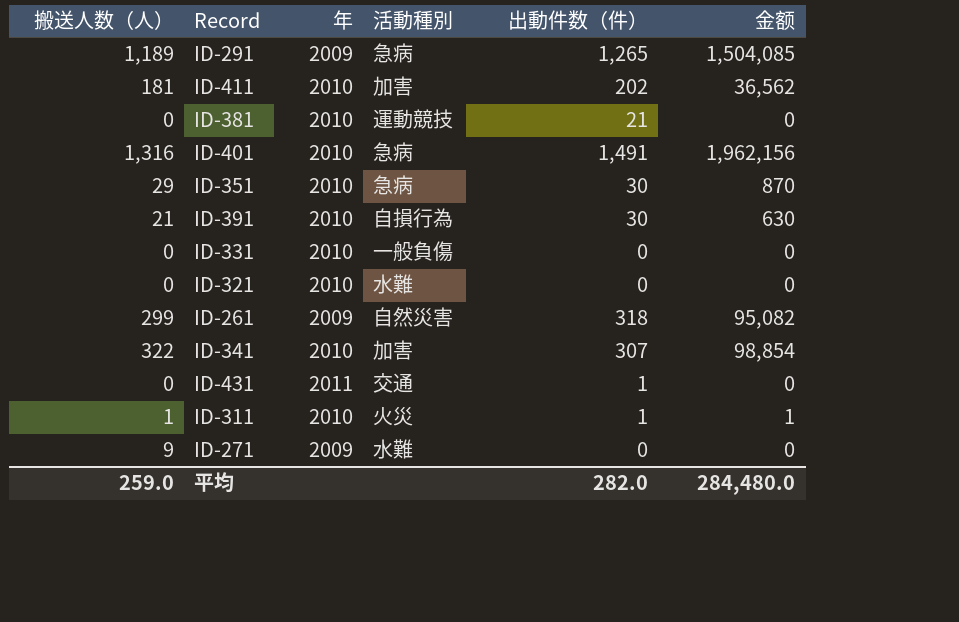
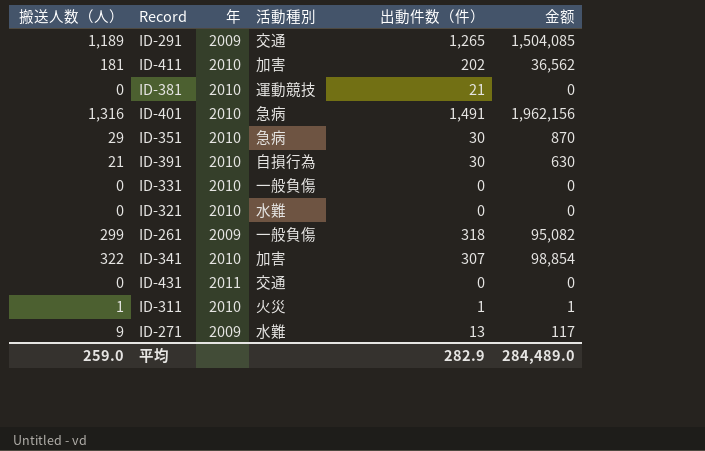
ID-291 | 活動種別: 急病 -> 交通
ID-261 | 活動種別: 自然災害 -> 一般負傷
ID-431 | 出動件数（件）: 1 -> 0
ID-271 | 出動件数（件）: 0 -> 13
ID-271 | 金额: 0 -> 117
平均 | 出動件数（件）: 282.0 -> 282.9
平均 | 金额: 284,480.0 -> 284,489.0

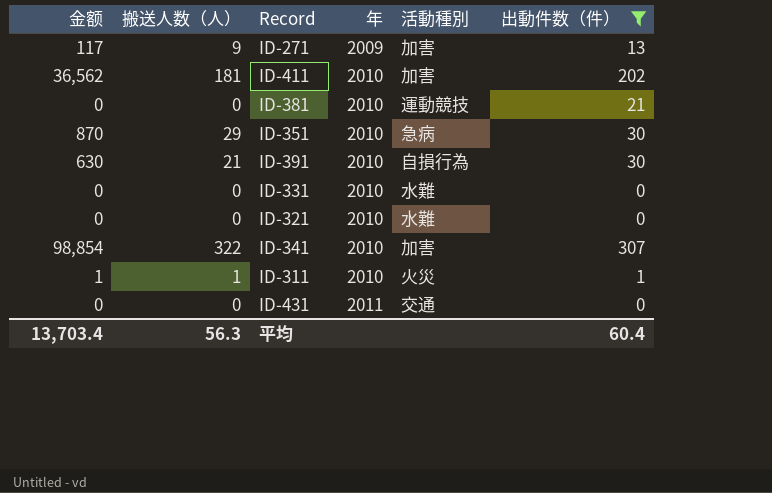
filter: none -> 出動件数（件） <= 307
row order: none -> 年 ascending
column 金额 | position: 6 -> 1
ID-271 | 活動種別: 水難 -> 加害
ID-331 | 活動種別: 一般負傷 -> 水難
平均 | 金额: 284,489.0 -> 13,703.4
平均 | 搬送人数（人）: 259.0 -> 56.3
平均 | 出動件数（件）: 282.9 -> 60.4

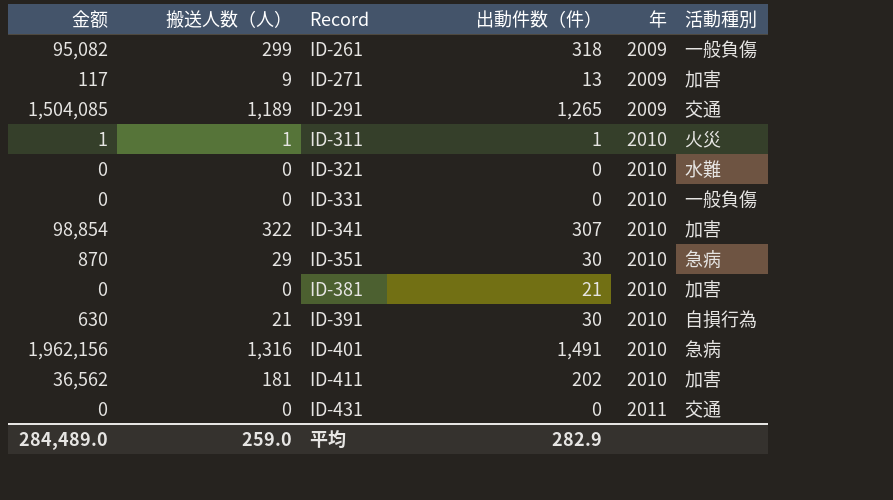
filter: 出動件数（件） <= 307 -> none
row order: 年 ascending -> Record ascending
column 出動件数（件） | position: 6 -> 4
ID-331 | 活動種別: 水難 -> 一般負傷
ID-381 | 活動種別: 運動競技 -> 加害
平均 | 金额: 13,703.4 -> 284,489.0
平均 | 搬送人数（人）: 56.3 -> 259.0
平均 | 出動件数（件）: 60.4 -> 282.9

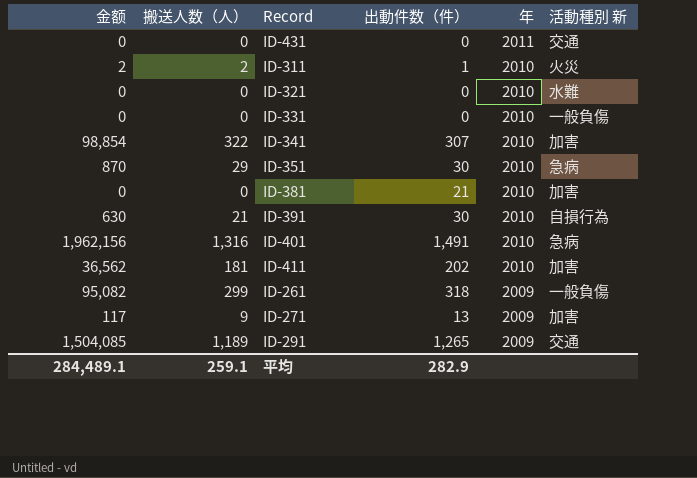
row order: Record ascending -> 年 descending
column name: 活動種別 -> 活動種別 新
ID-311 | 金额: 1 -> 2
ID-311 | 搬送人数（人）: 1 -> 2
平均 | 金额: 284,489.0 -> 284,489.1
平均 | 搬送人数（人）: 259.0 -> 259.1

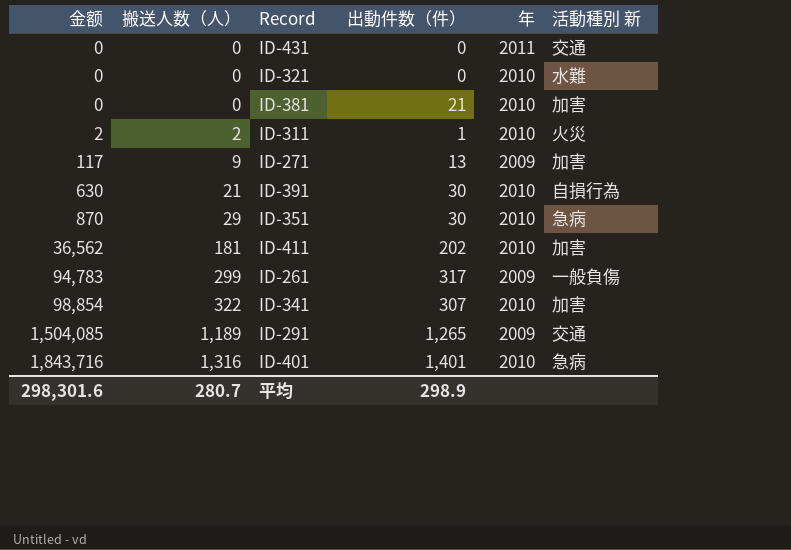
row order: 年 descending -> 金额 ascending
row ID-331: 0 | 0 | 0 | 2010 | 一般負傷 -> none
ID-261 | 金额: 95,082 -> 94,783
ID-261 | 出動件数（件）: 318 -> 317
ID-401 | 金额: 1,962,156 -> 1,843,716
ID-401 | 出動件数（件）: 1,491 -> 1,401
平均 | 金额: 284,489.1 -> 298,301.6
平均 | 搬送人数（人）: 259.1 -> 280.7
平均 | 出動件数（件）: 282.9 -> 298.9

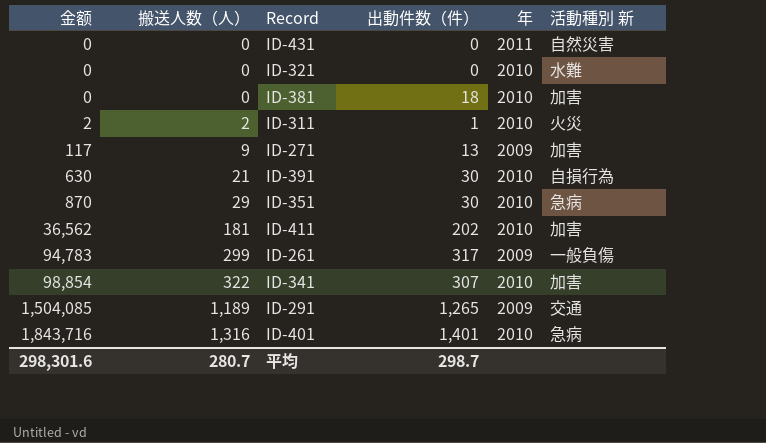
ID-431 | 活動種別 新: 交通 -> 自然災害
ID-381 | 出動件数（件）: 21 -> 18
平均 | 出動件数（件）: 298.9 -> 298.7

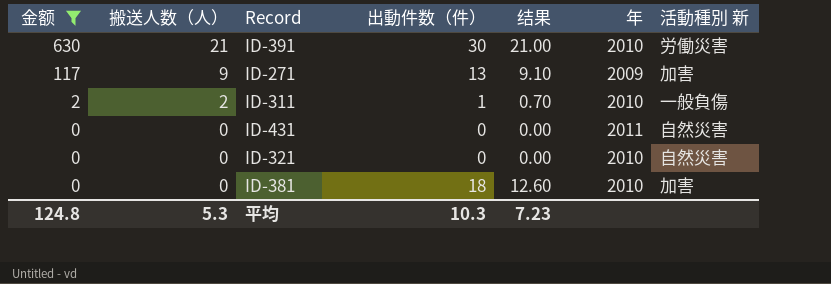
filter: none -> 金额 <= 630
row order: 金额 ascending -> 金额 descending
column 结果 | formula: none -> [出動件数（件）] * 0.7
ID-391 | 活動種別 新: 自損行為 -> 労働災害
ID-311 | 活動種別 新: 火災 -> 一般負傷
ID-321 | 活動種別 新: 水難 -> 自然災害
平均 | 金额: 298,301.6 -> 124.8
平均 | 搬送人数（人）: 280.7 -> 5.3
平均 | 出動件数（件）: 298.7 -> 10.3

